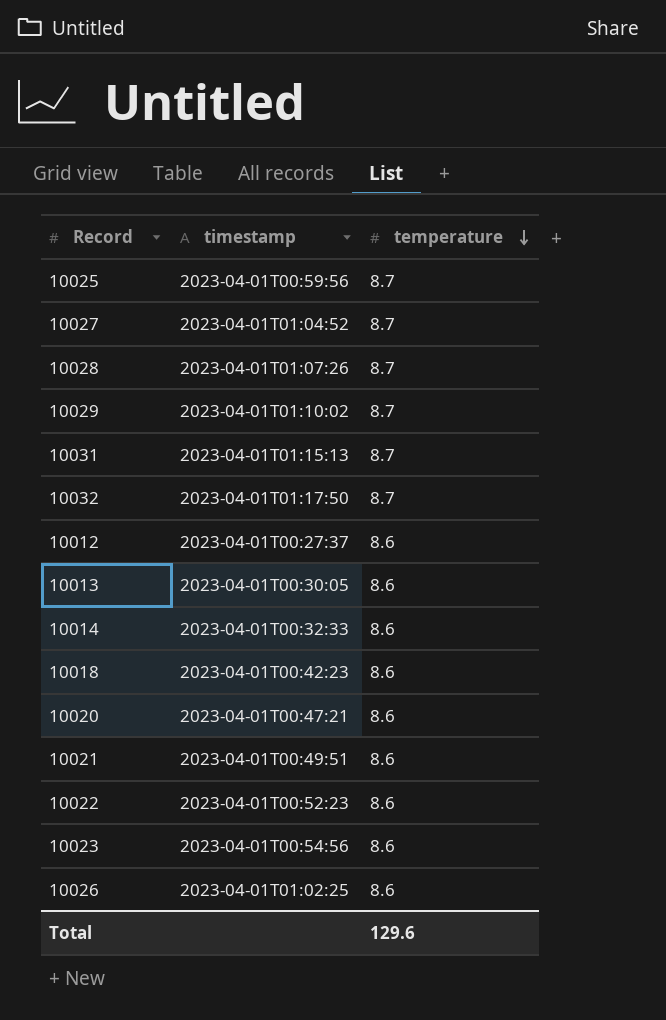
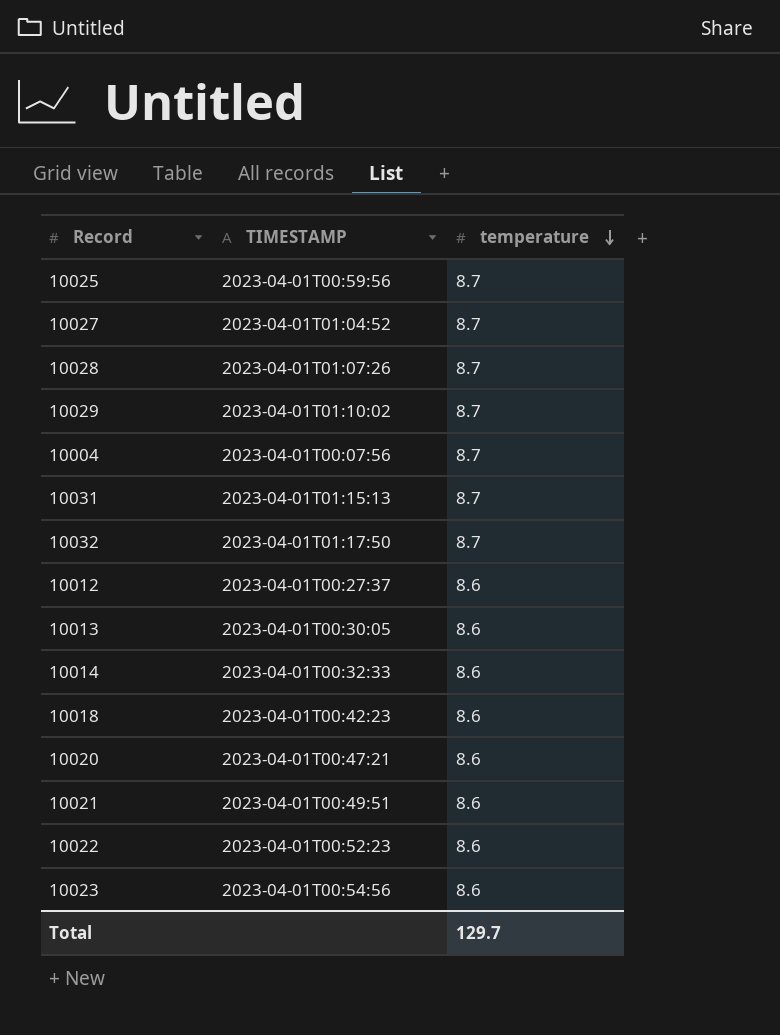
column name: timestamp -> TIMESTAMP
row 10026: 2023-04-01T01:02:25 | 8.6 -> none
row 10004: none -> 2023-04-01T00:07:56 | 8.7
Total | temperature: 129.6 -> 129.7

